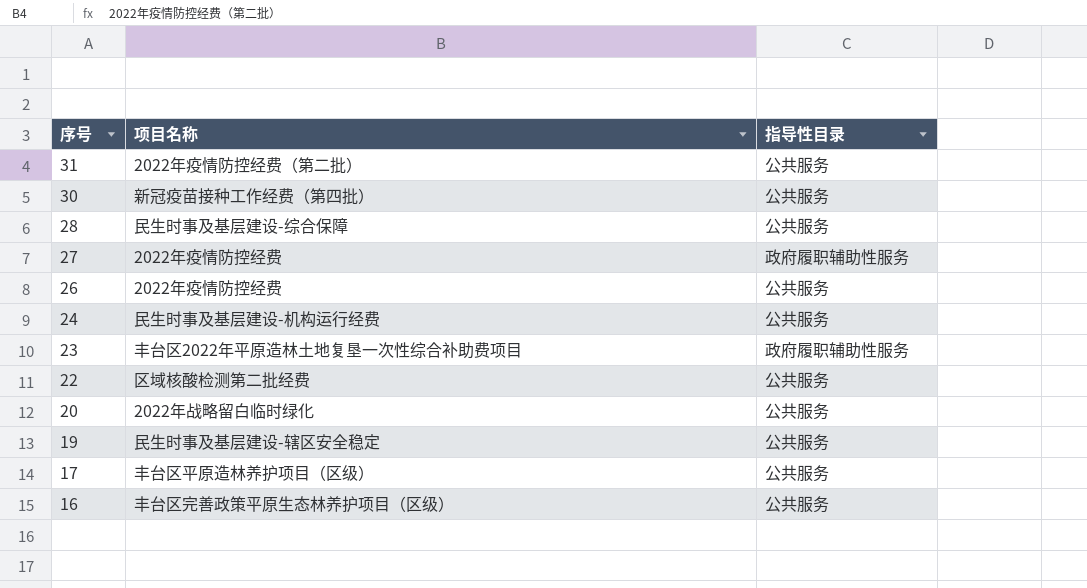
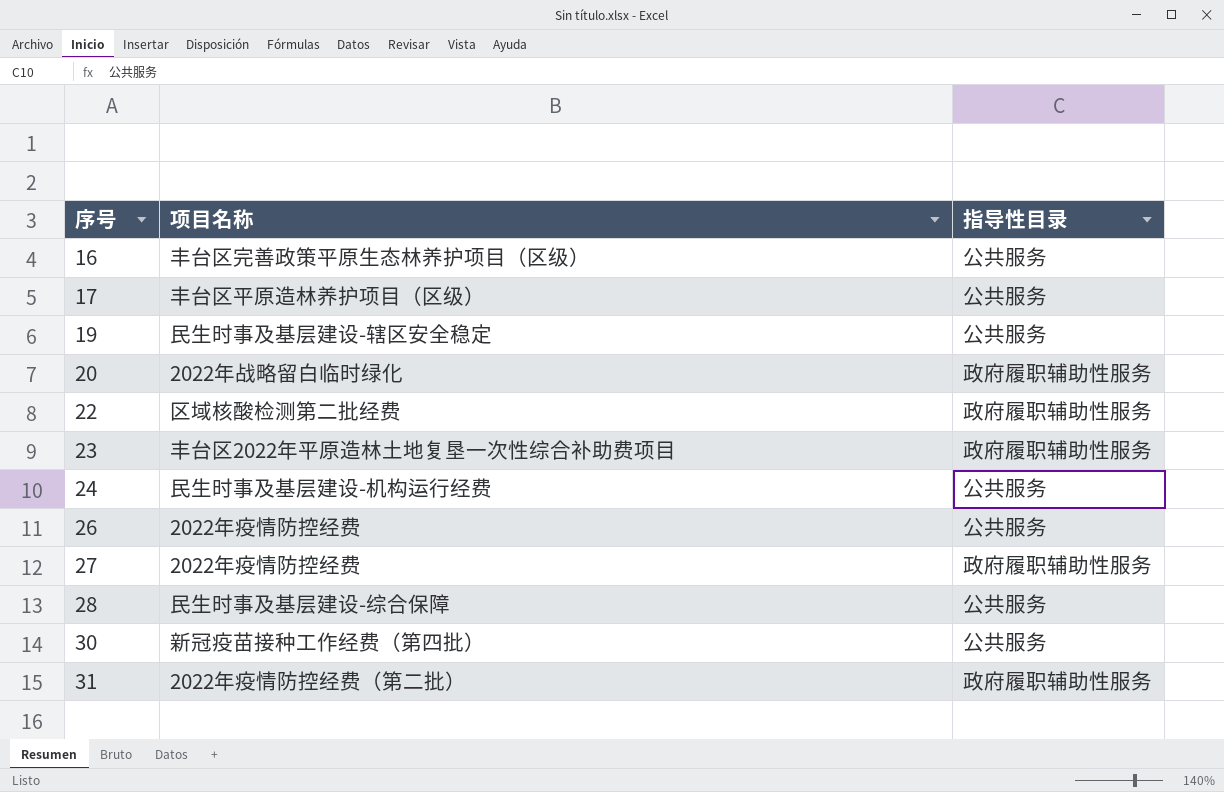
row order: 序号 descending -> 序号 ascending
20 | 指导性目录: 公共服务 -> 政府履职辅助性服务
22 | 指导性目录: 公共服务 -> 政府履职辅助性服务
31 | 指导性目录: 公共服务 -> 政府履职辅助性服务

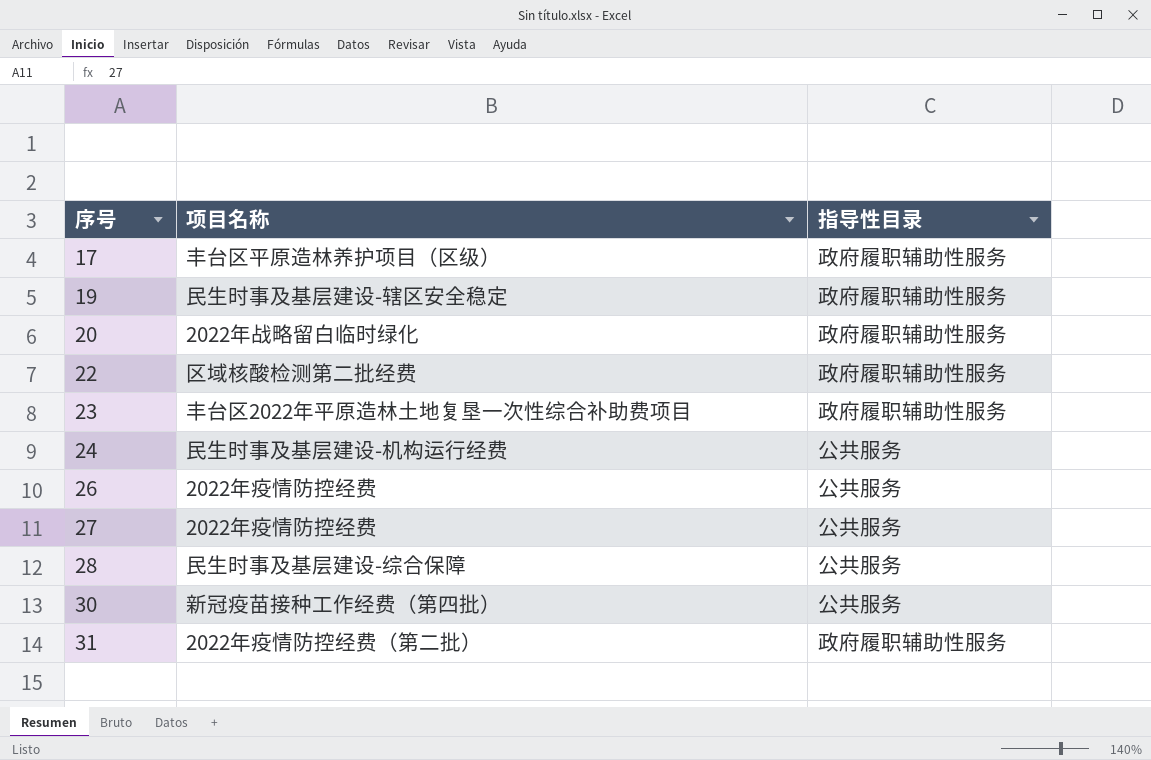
row 16: 丰台区完善政策平原生态林养护项目（区级） | 公共服务 -> none
17 | 指导性目录: 公共服务 -> 政府履职辅助性服务
19 | 指导性目录: 公共服务 -> 政府履职辅助性服务
27 | 指导性目录: 政府履职辅助性服务 -> 公共服务

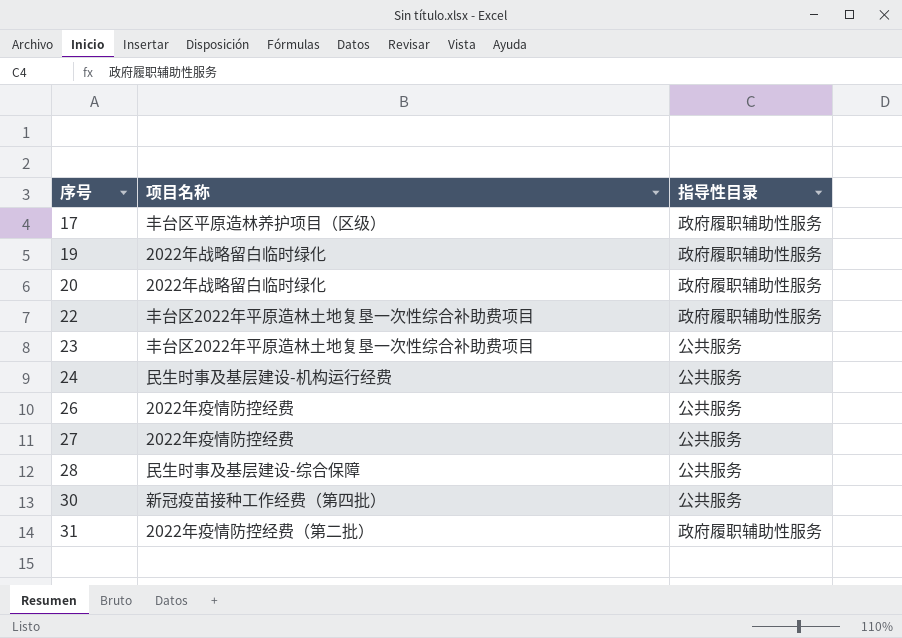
19 | 项目名称: 民生时事及基层建设-辖区安全稳定 -> 2022年战略留白临时绿化
22 | 项目名称: 区域核酸检测第二批经费 -> 丰台区2022年平原造林土地复垦一次性综合补助费项目
23 | 指导性目录: 政府履职辅助性服务 -> 公共服务

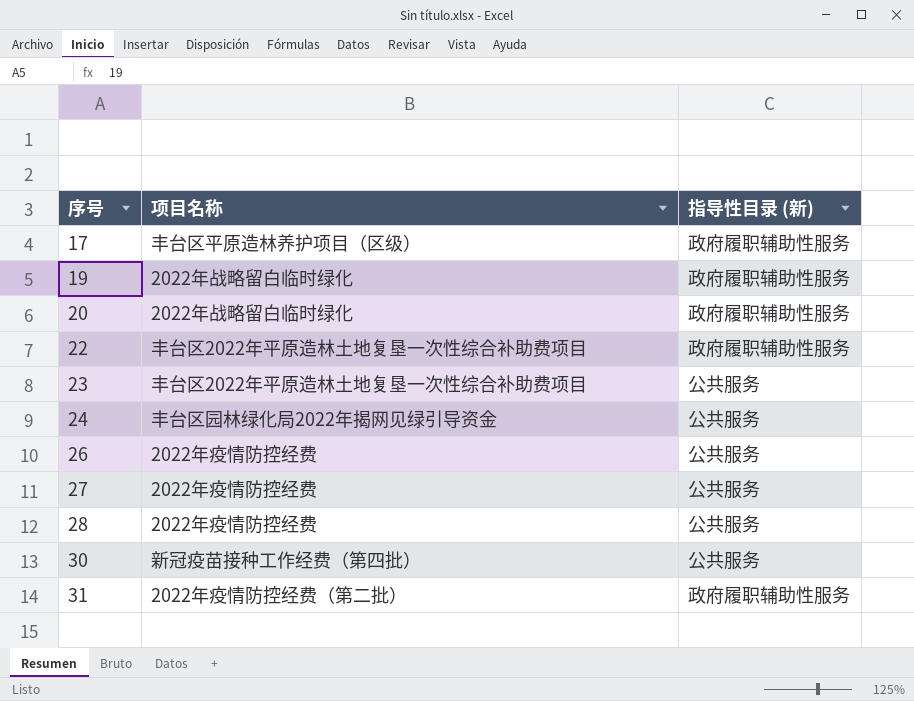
column name: 指导性目录 -> 指导性目录 (新)
24 | 项目名称: 民生时事及基层建设-机构运行经费 -> 丰台区园林绿化局2022年揭网见绿引导资金
28 | 项目名称: 民生时事及基层建设-综合保障 -> 2022年疫情防控经费

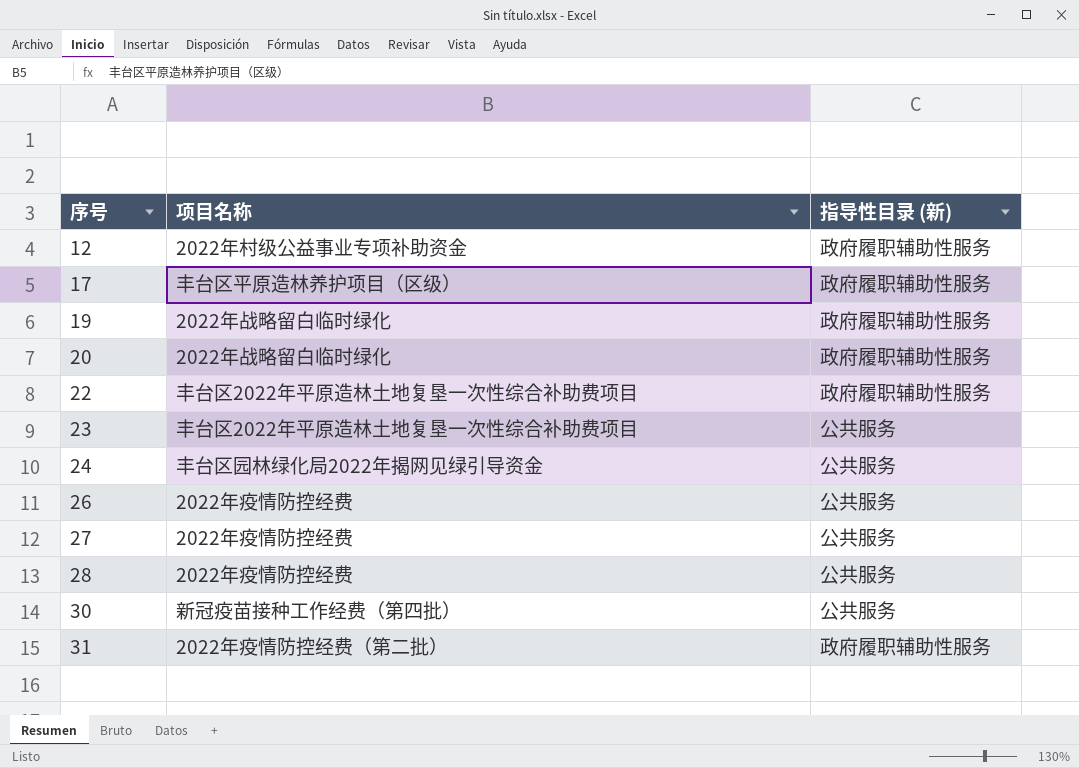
row 12: none -> 2022年村级公益事业专项补助资金 | 政府履职辅助性服务

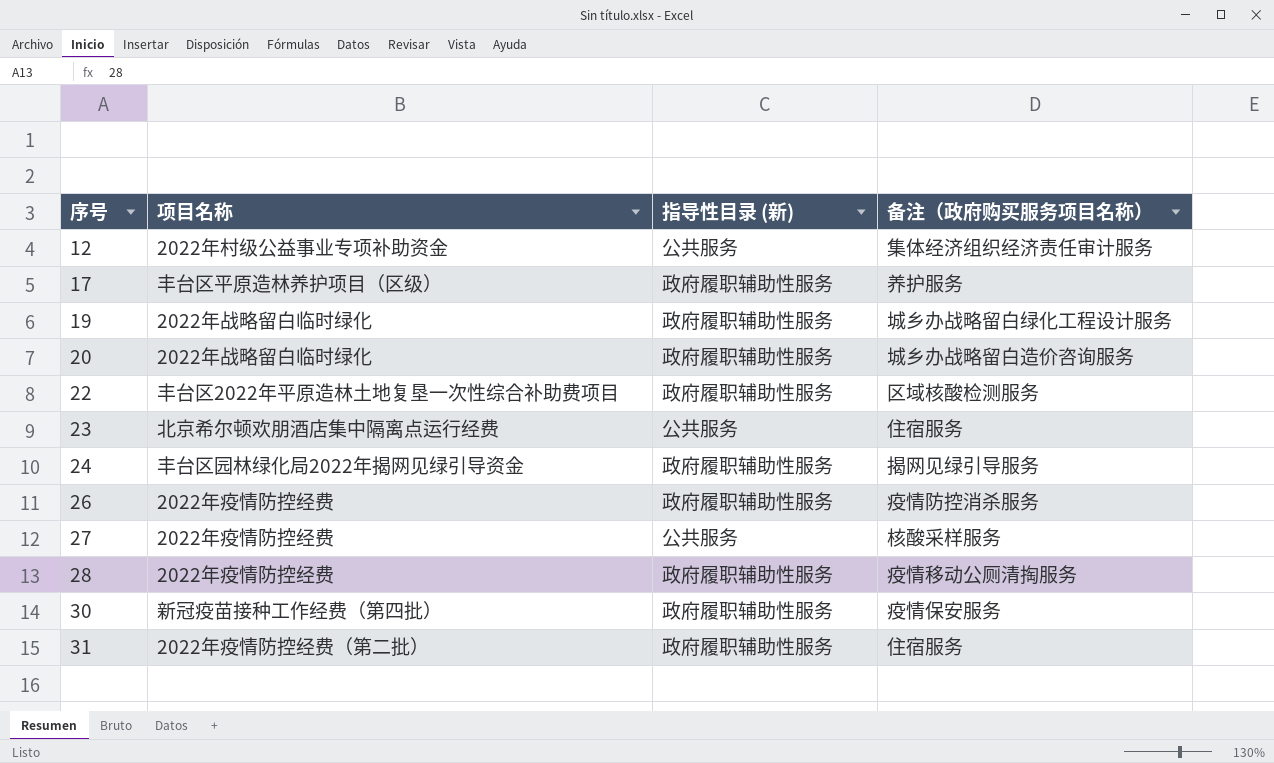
column 备注（政府购买服务项目名称） | position: none -> 4
12 | 指导性目录 (新): 政府履职辅助性服务 -> 公共服务
23 | 项目名称: 丰台区2022年平原造林土地复垦一次性综合补助费项目 -> 北京希尔顿欢朋酒店集中隔离点运行经费
24 | 指导性目录 (新): 公共服务 -> 政府履职辅助性服务
26 | 指导性目录 (新): 公共服务 -> 政府履职辅助性服务
28 | 指导性目录 (新): 公共服务 -> 政府履职辅助性服务
30 | 指导性目录 (新): 公共服务 -> 政府履职辅助性服务

